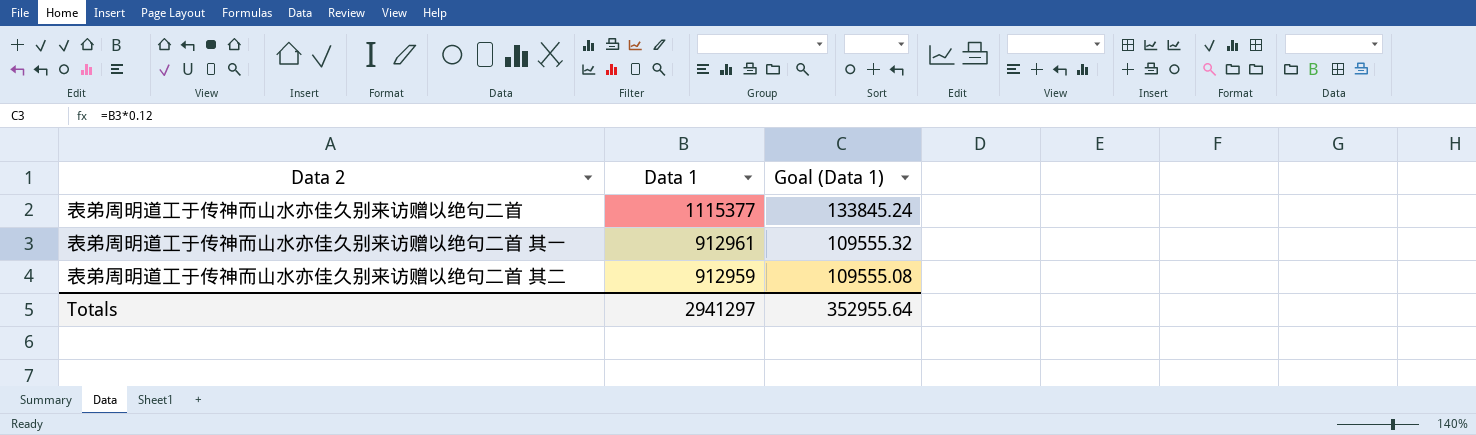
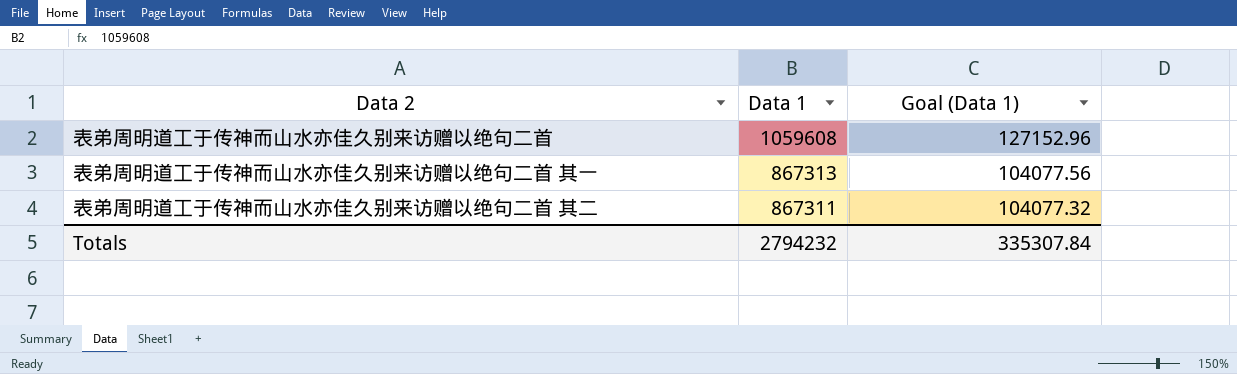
表弟周明道工于传神而山水亦佳久别来访赠以绝句二首 | Data 1: 1115377 -> 1059608
表弟周明道工于传神而山水亦佳久别来访赠以绝句二首 | Goal (Data 1): 133845.24 -> 127152.96
表弟周明道工于传神而山水亦佳久别来访赠以绝句二首 其一 | Data 1: 912961 -> 867313
表弟周明道工于传神而山水亦佳久别来访赠以绝句二首 其一 | Goal (Data 1): 109555.32 -> 104077.56
表弟周明道工于传神而山水亦佳久别来访赠以绝句二首 其二 | Data 1: 912959 -> 867311
表弟周明道工于传神而山水亦佳久别来访赠以绝句二首 其二 | Goal (Data 1): 109555.08 -> 104077.32
Totals | Data 1: 2941297 -> 2794232
Totals | Goal (Data 1): 352955.64 -> 335307.84

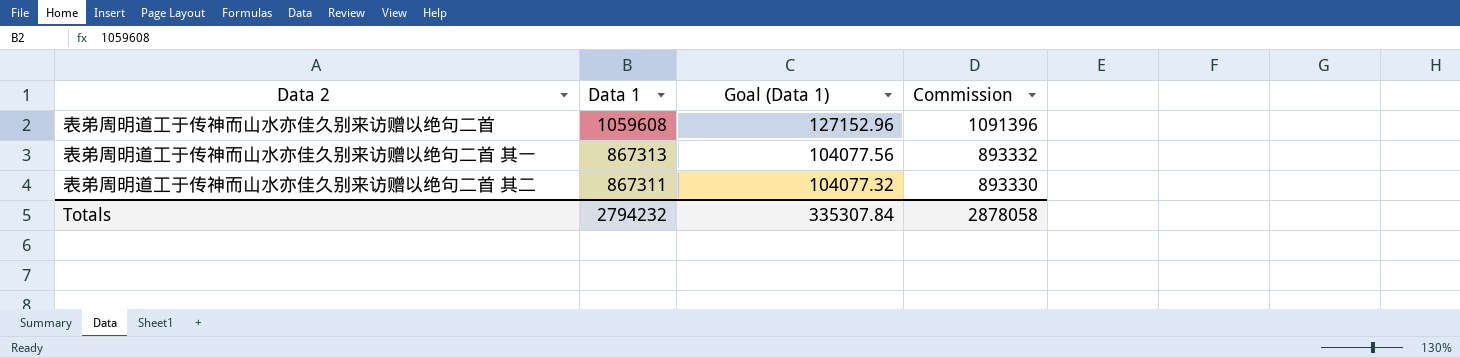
column Commission | formula: none -> [Data 1] * 1.03

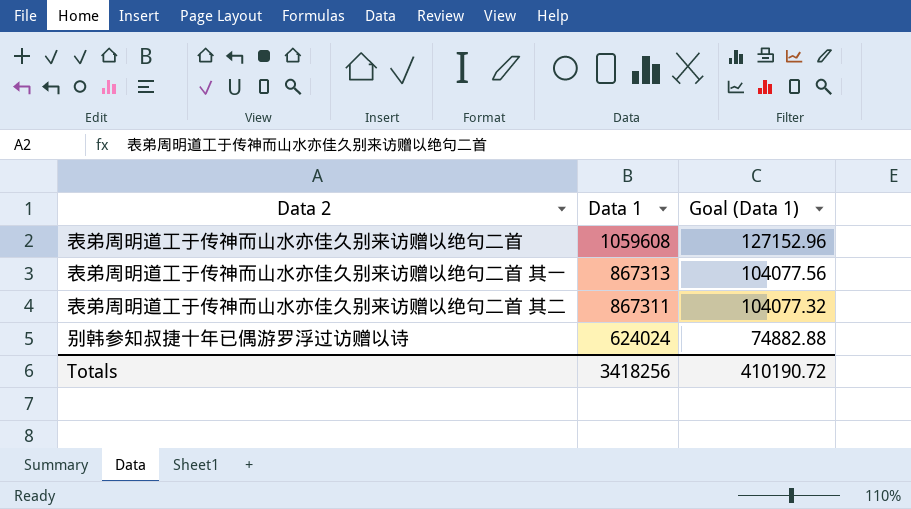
column Commission | formula: [Data 1] * 1.03 -> none
row 别韩参知叔捷十年已偶游罗浮过访赠以诗: none -> 624024 | 74882.88
Totals | Data 1: 2794232 -> 3418256
Totals | Goal (Data 1): 335307.84 -> 410190.72

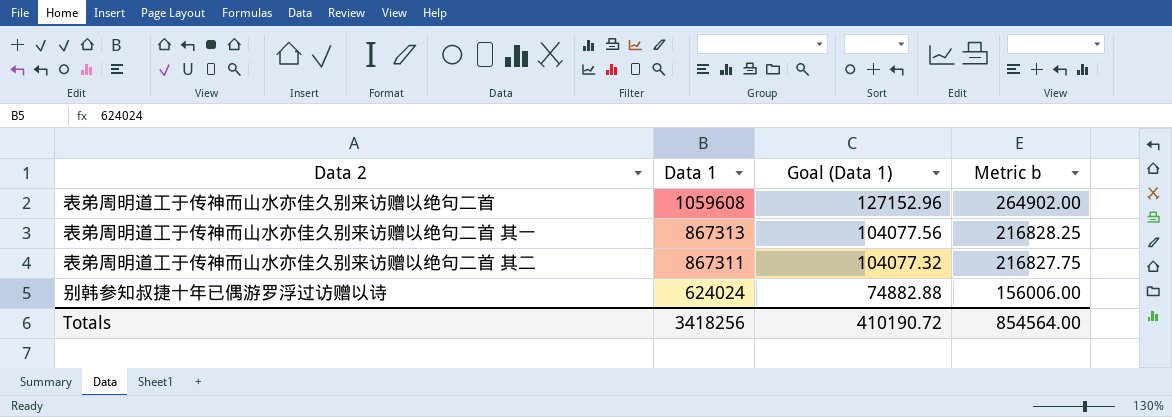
column Metric b | formula: none -> [Data 1] * 0.25

